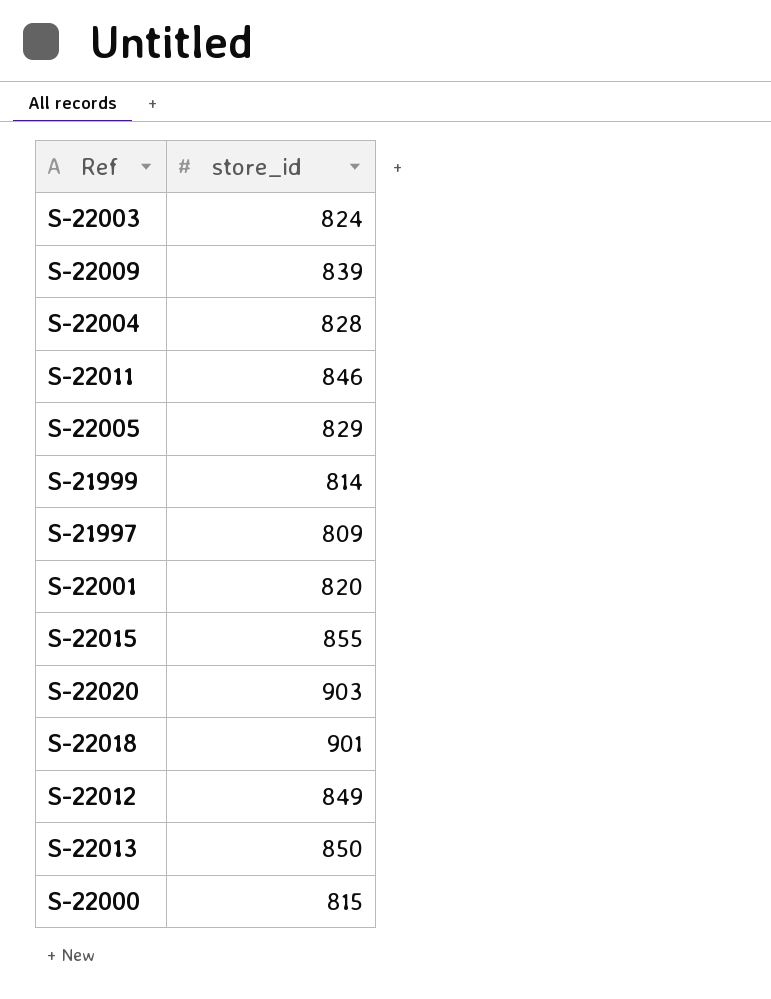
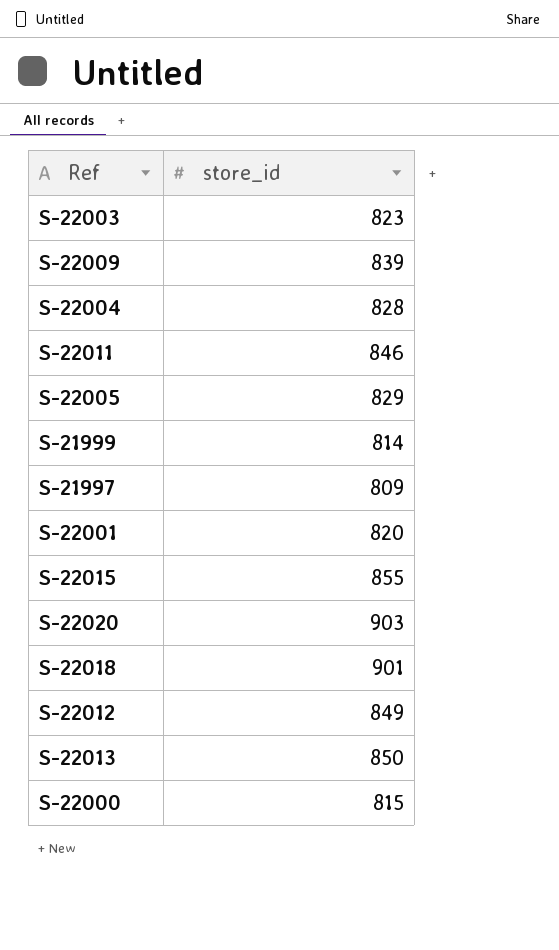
S-22003 | store_id: 824 -> 823

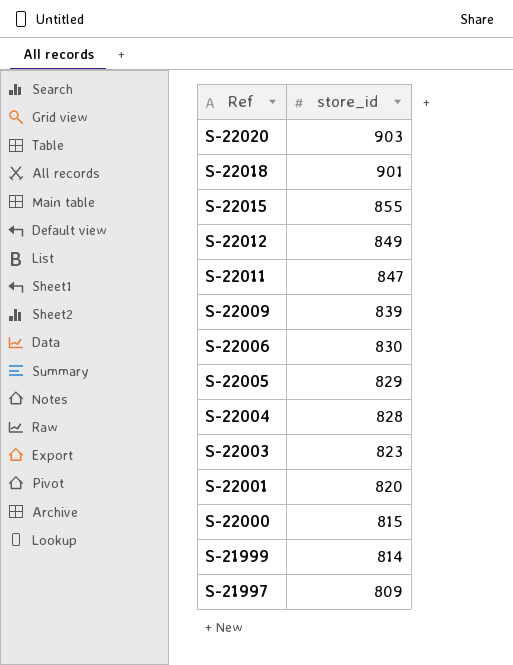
row order: none -> Ref descending
row S-22013: 850 -> none
S-22011 | store_id: 846 -> 847
row S-22006: none -> 830

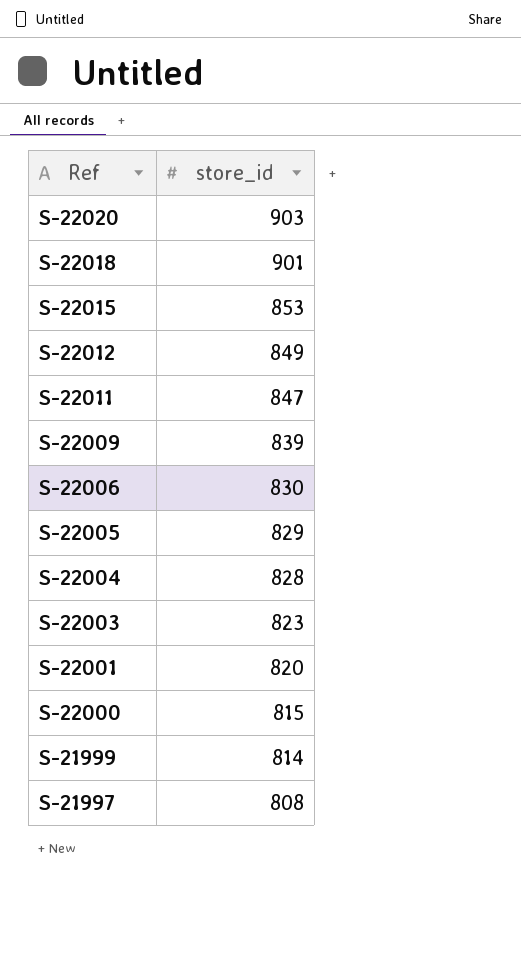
S-22015 | store_id: 855 -> 853
S-21997 | store_id: 809 -> 808

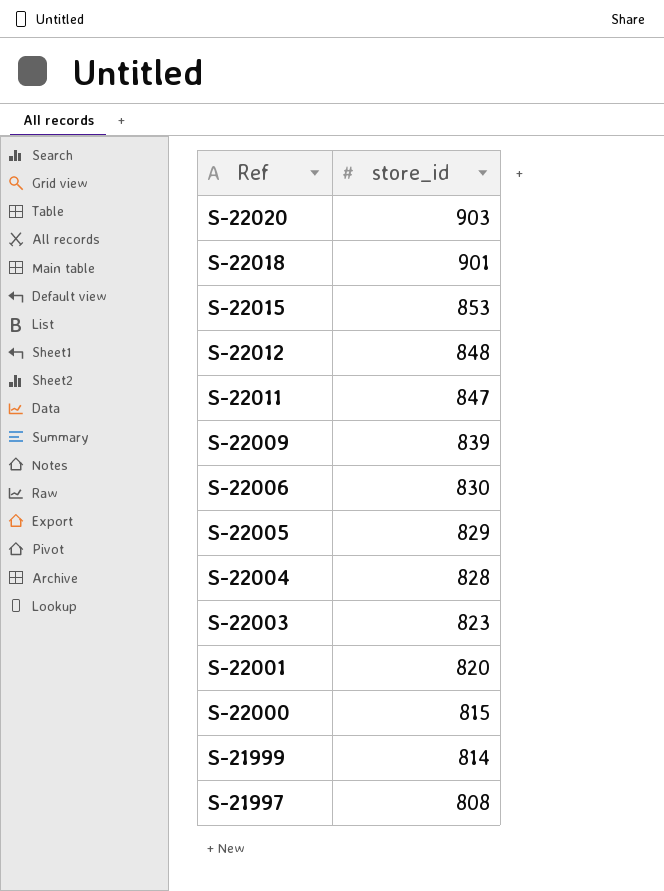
S-22012 | store_id: 849 -> 848

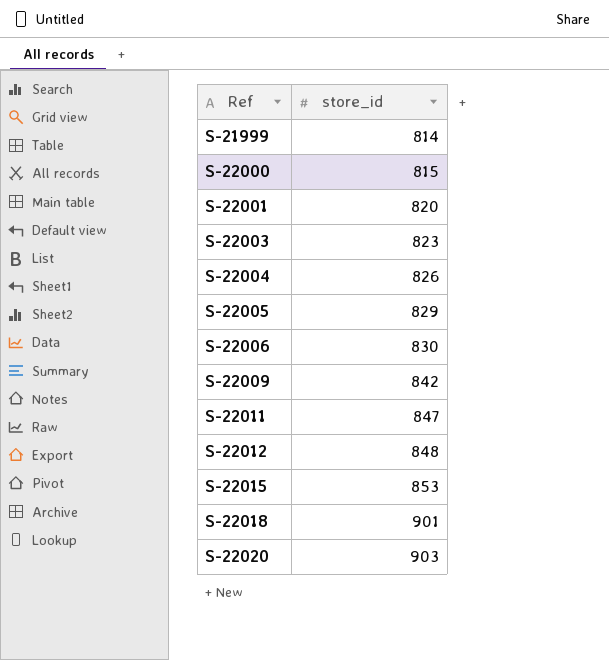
row order: Ref descending -> Ref ascending
row S-21997: 808 -> none
S-22004 | store_id: 828 -> 826
S-22009 | store_id: 839 -> 842

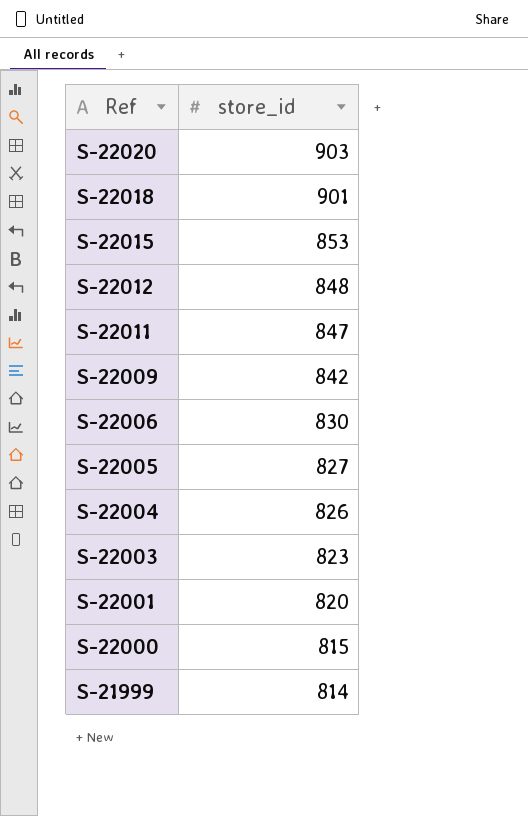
row order: Ref ascending -> Ref descending
S-22005 | store_id: 829 -> 827

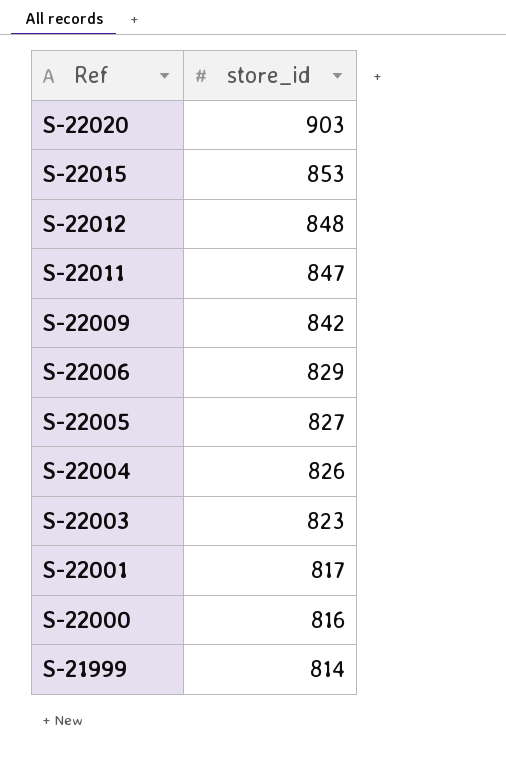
row S-22018: 901 -> none
S-22006 | store_id: 830 -> 829
S-22001 | store_id: 820 -> 817
S-22000 | store_id: 815 -> 816

